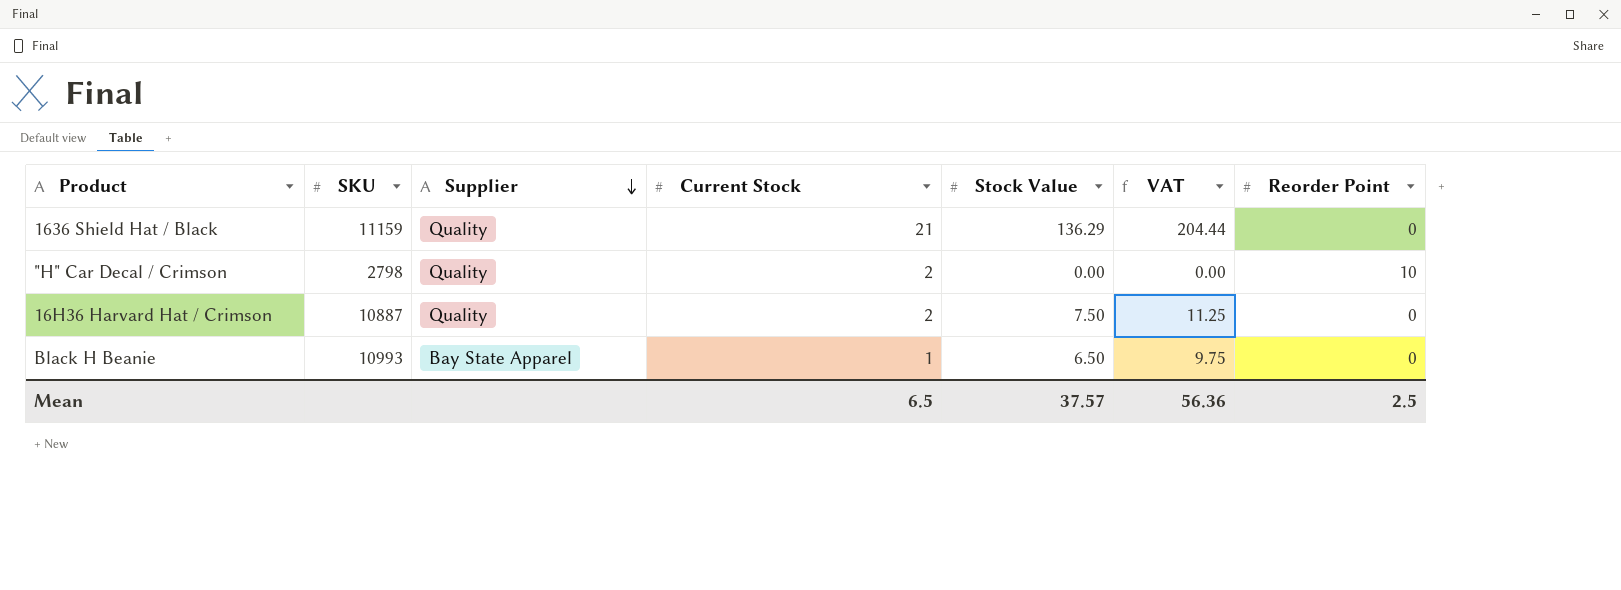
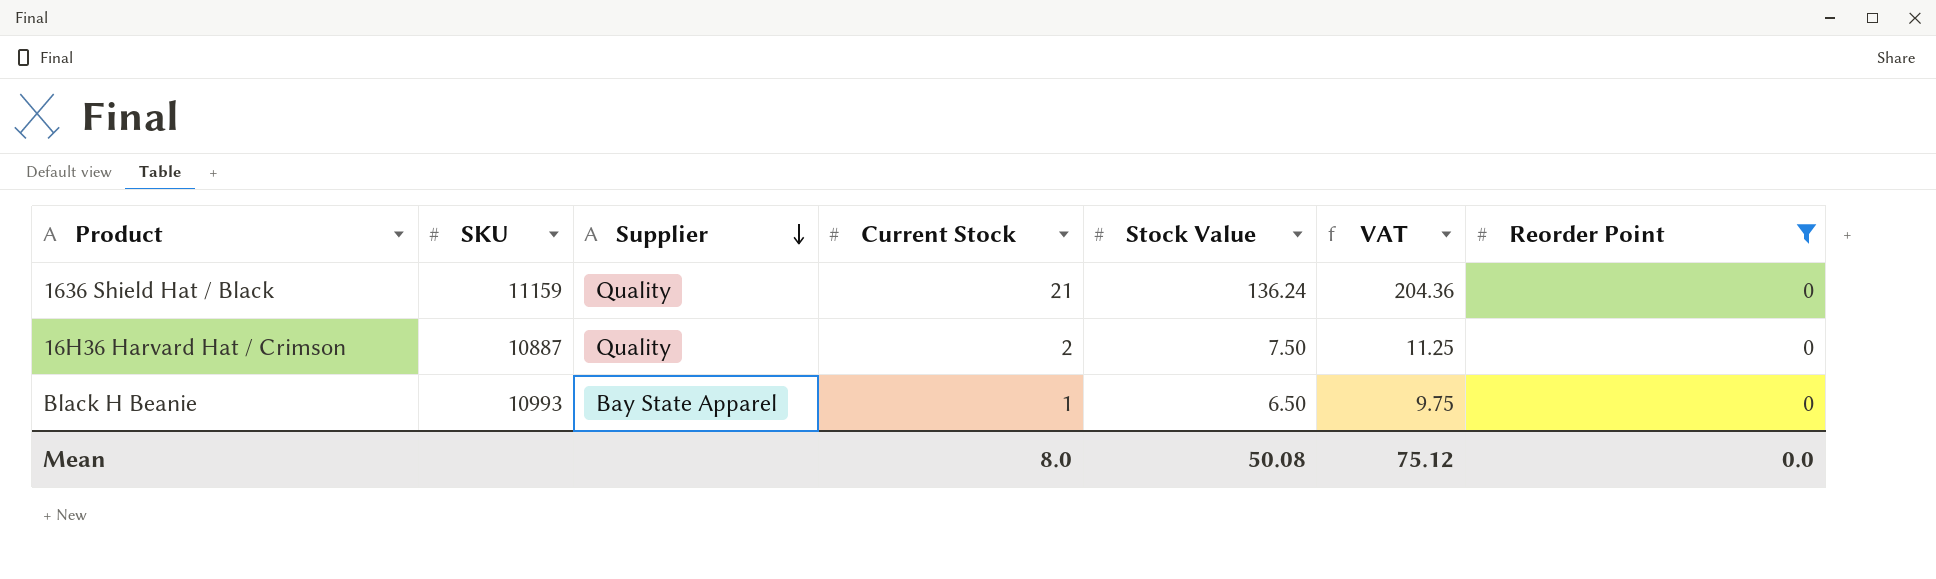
filter: none -> Reorder Point = 0
1636 Shield Hat / Black | Stock Value: 136.29 -> 136.24
1636 Shield Hat / Black | VAT: 204.44 -> 204.36
Mean | Current Stock: 6.5 -> 8.0
Mean | Stock Value: 37.57 -> 50.08
Mean | VAT: 56.36 -> 75.12
Mean | Reorder Point: 2.5 -> 0.0

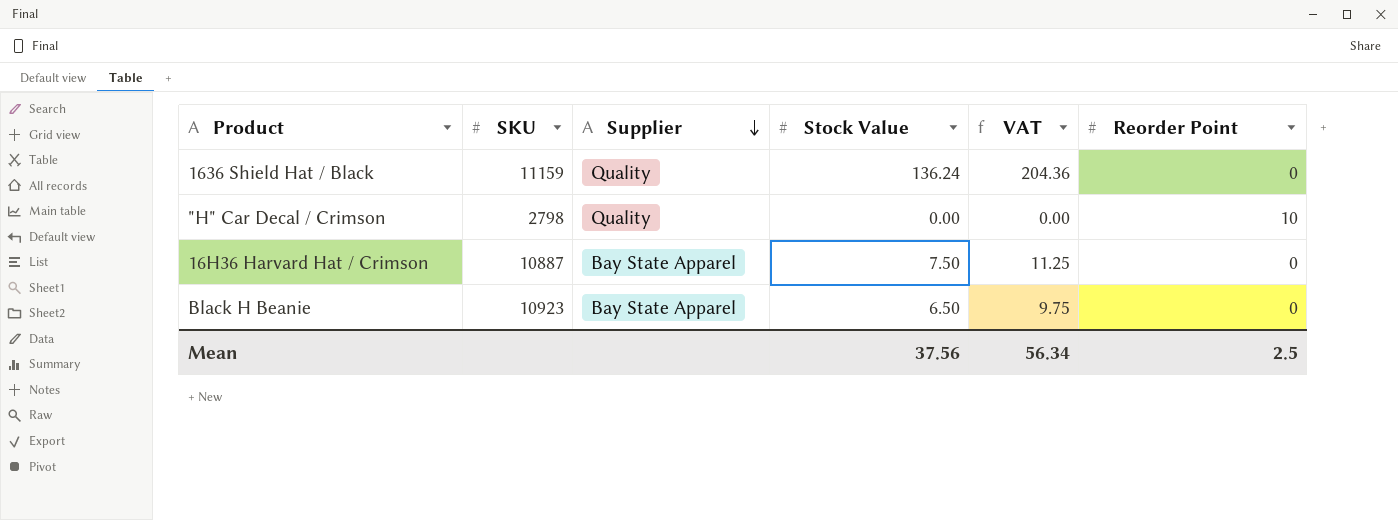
filter: Reorder Point = 0 -> none
column Current Stock | position: 4 -> none
16H36 Harvard Hat / Crimson | Supplier: Quality -> Bay State Apparel
Black H Beanie | SKU: 10993 -> 10923
Mean | Stock Value: 50.08 -> 37.56
Mean | VAT: 75.12 -> 56.34
Mean | Reorder Point: 0.0 -> 2.5

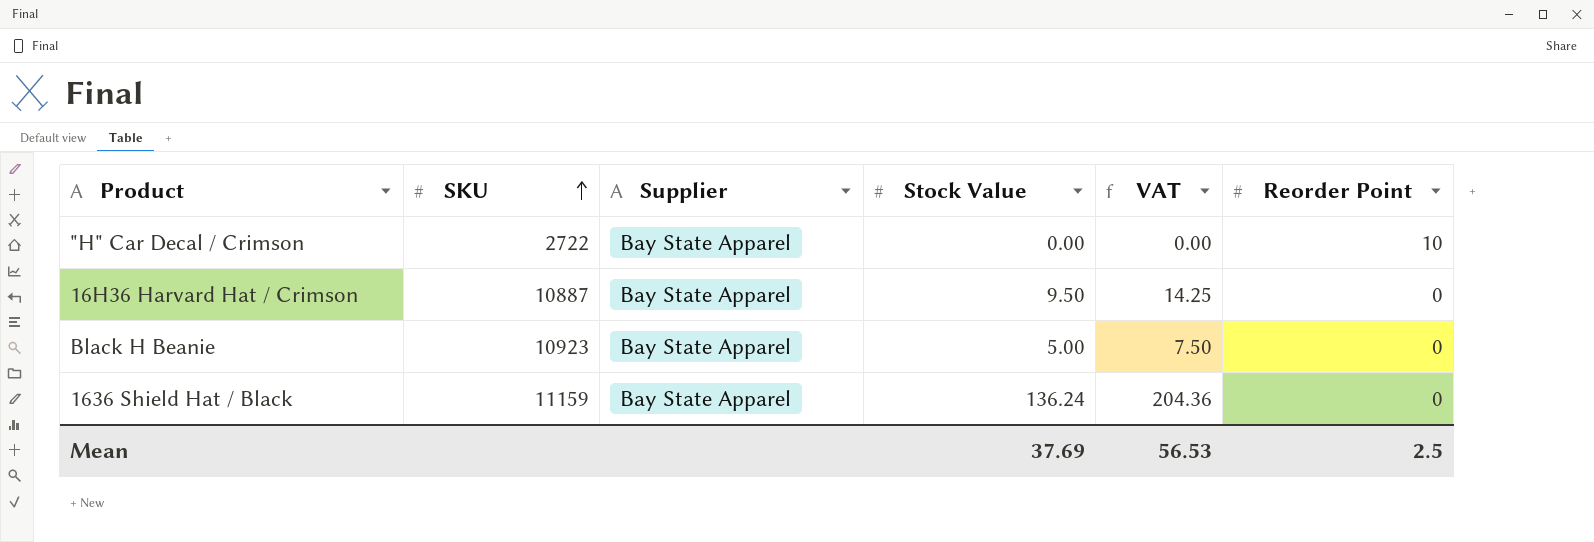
row order: Supplier descending -> SKU ascending
"H" Car Decal / Crimson | SKU: 2798 -> 2722
"H" Car Decal / Crimson | Supplier: Quality -> Bay State Apparel
16H36 Harvard Hat / Crimson | Stock Value: 7.50 -> 9.50
16H36 Harvard Hat / Crimson | VAT: 11.25 -> 14.25
Black H Beanie | Stock Value: 6.50 -> 5.00
Black H Beanie | VAT: 9.75 -> 7.50
1636 Shield Hat / Black | Supplier: Quality -> Bay State Apparel
Mean | Stock Value: 37.56 -> 37.69
Mean | VAT: 56.34 -> 56.53

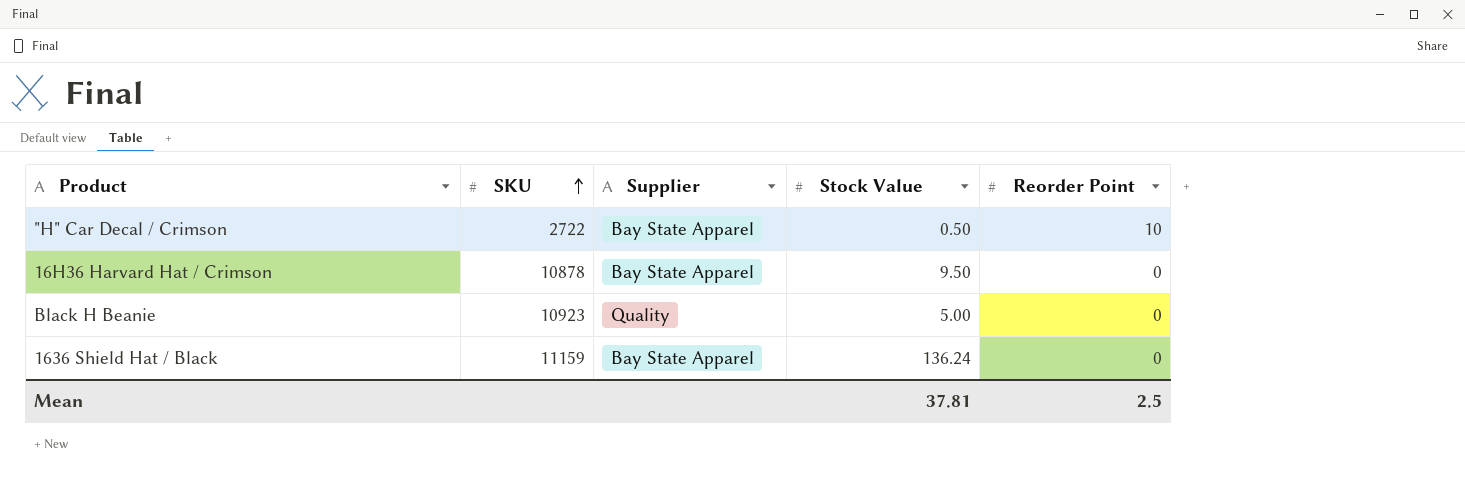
column VAT | formula: [Stock Value] * 1.5 -> none
"H" Car Decal / Crimson | Stock Value: 0.00 -> 0.50
16H36 Harvard Hat / Crimson | SKU: 10887 -> 10878
Black H Beanie | Supplier: Bay State Apparel -> Quality
Mean | Stock Value: 37.69 -> 37.81

